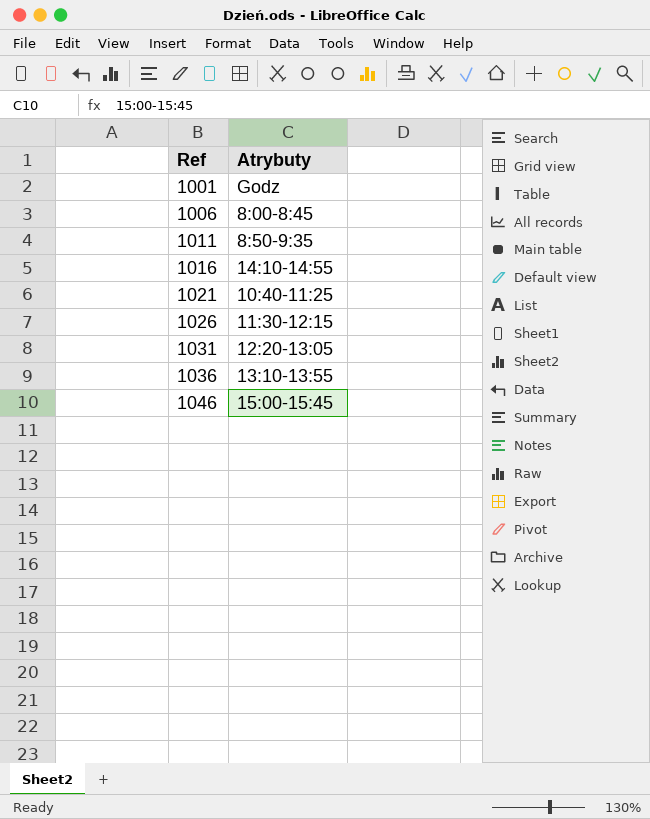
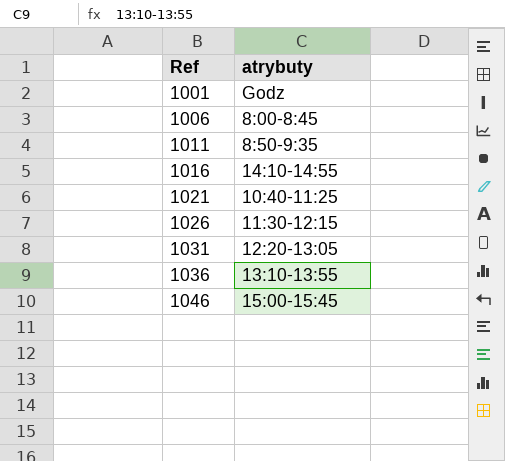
column name: Atrybuty -> atrybuty

